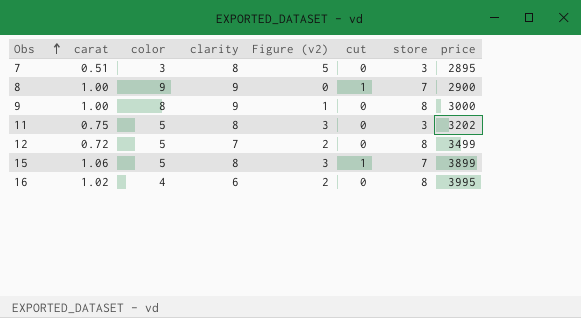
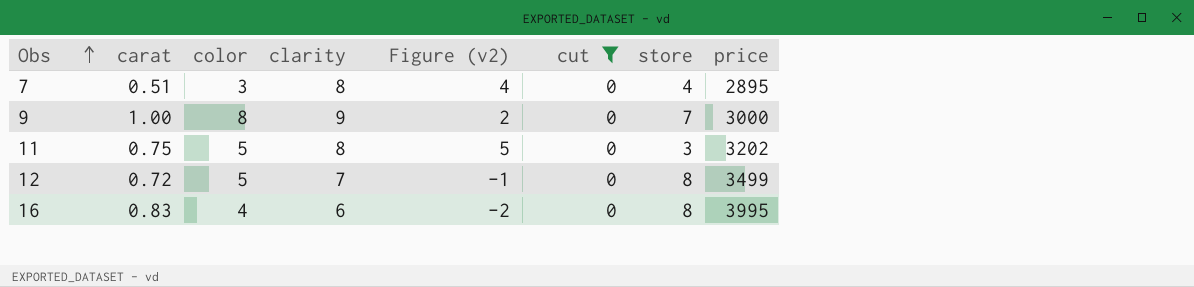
filter: none -> cut = 0
column Figure (v2) | formula: [clarity] - [color] -> [clarity] - [store]
7 | store: 3 -> 4
9 | store: 8 -> 7
16 | carat: 1.02 -> 0.83

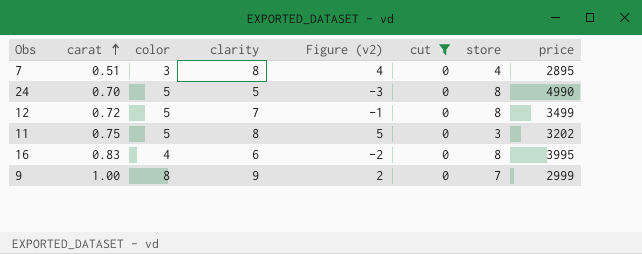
row order: Obs ascending -> carat ascending
row 24: none -> 0.70 | 5 | 5 | -3 | 0 | 8 | 4990
9 | price: 3000 -> 2999

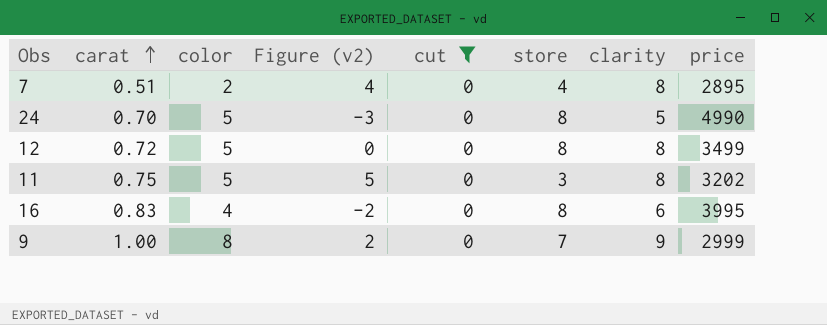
column clarity | position: 4 -> 7
7 | color: 3 -> 2
12 | Figure (v2): -1 -> 0
12 | clarity: 7 -> 8

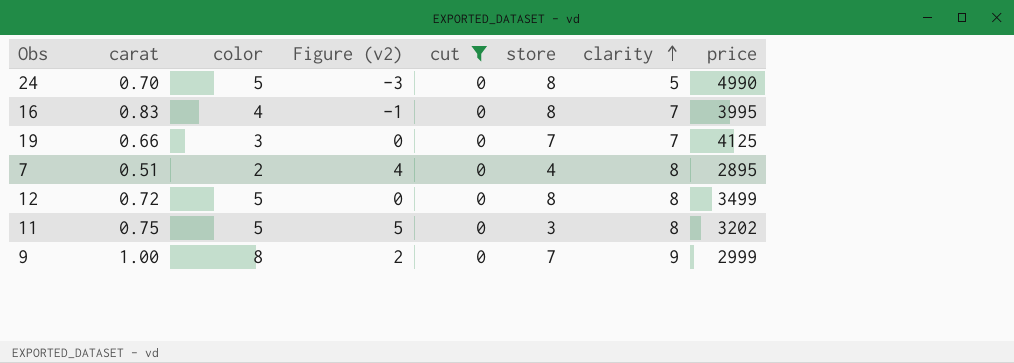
row order: carat ascending -> clarity ascending
16 | Figure (v2): -2 -> -1
16 | clarity: 6 -> 7
row 19: none -> 0.66 | 3 | 0 | 0 | 7 | 7 | 4125

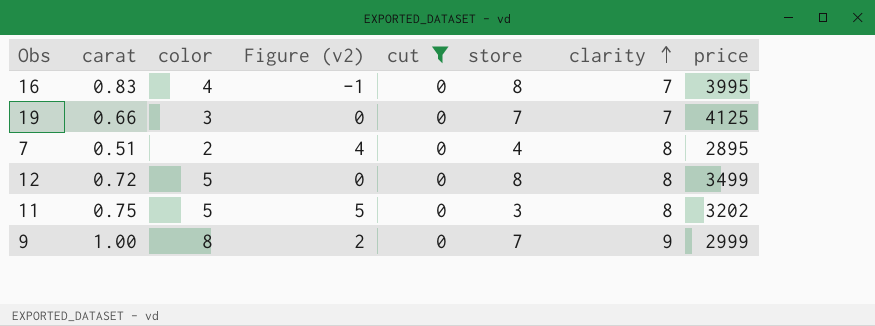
row 24: 0.70 | 5 | -3 | 0 | 8 | 5 | 4990 -> none

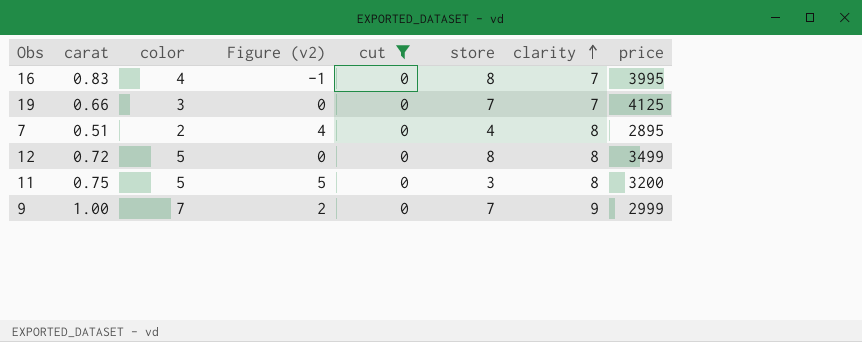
11 | price: 3202 -> 3200
9 | color: 8 -> 7

